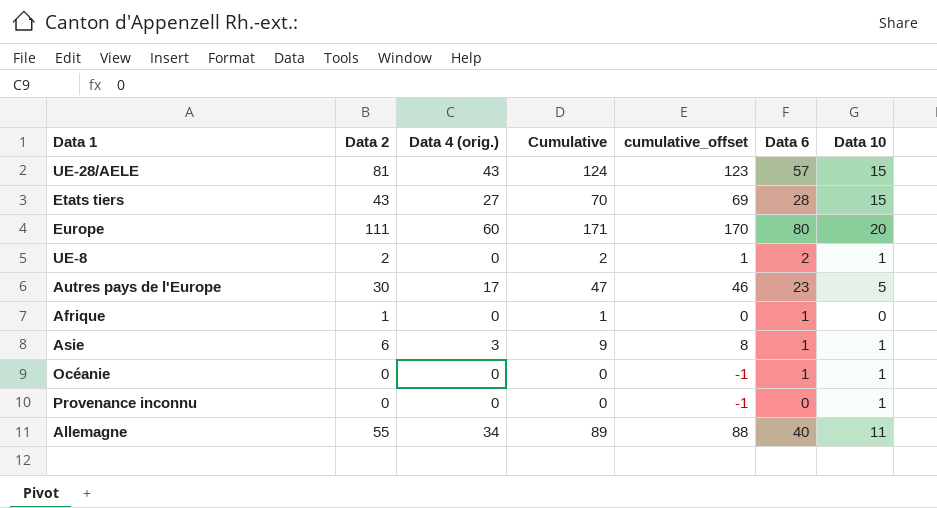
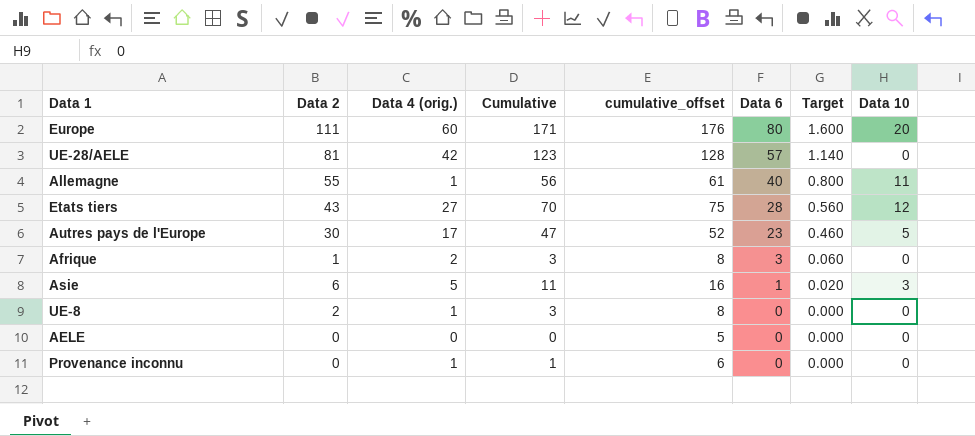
row order: none -> Data 6 descending
column cumulative_offset | formula: [Cumulative] - 1 -> [Cumulative] + 5
column Target | formula: none -> [Data 6] * 0.02
row Océanie: 0 | 0 | 0 | -1 | 1 | 1 -> none
UE-28/AELE | Data 4 (orig.): 43 -> 42
UE-28/AELE | Cumulative: 124 -> 123
UE-28/AELE | Data 10: 15 -> 0
Allemagne | Data 4 (orig.): 34 -> 1
Allemagne | Cumulative: 89 -> 56
Etats tiers | Data 10: 15 -> 12
Afrique | Data 4 (orig.): 0 -> 2
Afrique | Cumulative: 1 -> 3
Afrique | Data 6: 1 -> 3
Asie | Data 4 (orig.): 3 -> 5
Asie | Cumulative: 9 -> 11
Asie | Data 10: 1 -> 3
UE-8 | Data 4 (orig.): 0 -> 1
UE-8 | Cumulative: 2 -> 3
UE-8 | Data 6: 2 -> 0
UE-8 | Data 10: 1 -> 0
row AELE: none -> 0 | 0 | 0 | 5 | 0 | 0.000 | 0
Provenance inconnu | Data 4 (orig.): 0 -> 1
Provenance inconnu | Cumulative: 0 -> 1
Provenance inconnu | Data 10: 1 -> 0

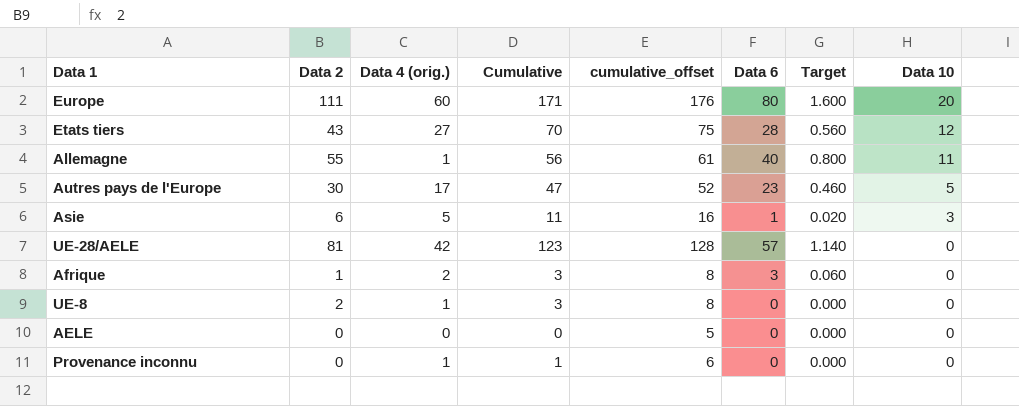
row order: Data 6 descending -> Data 10 descending

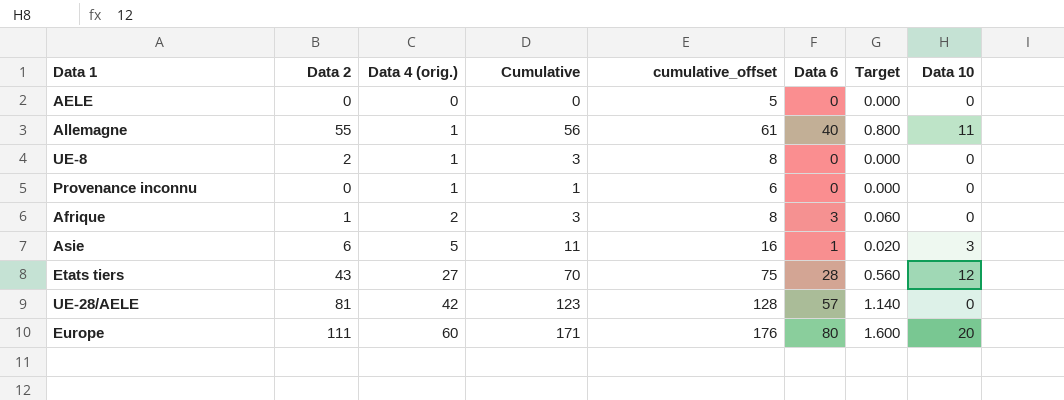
row order: Data 10 descending -> Data 4 (orig.) ascending
row Autres pays de l'Europe: 30 | 17 | 47 | 52 | 23 | 0.460 | 5 -> none

